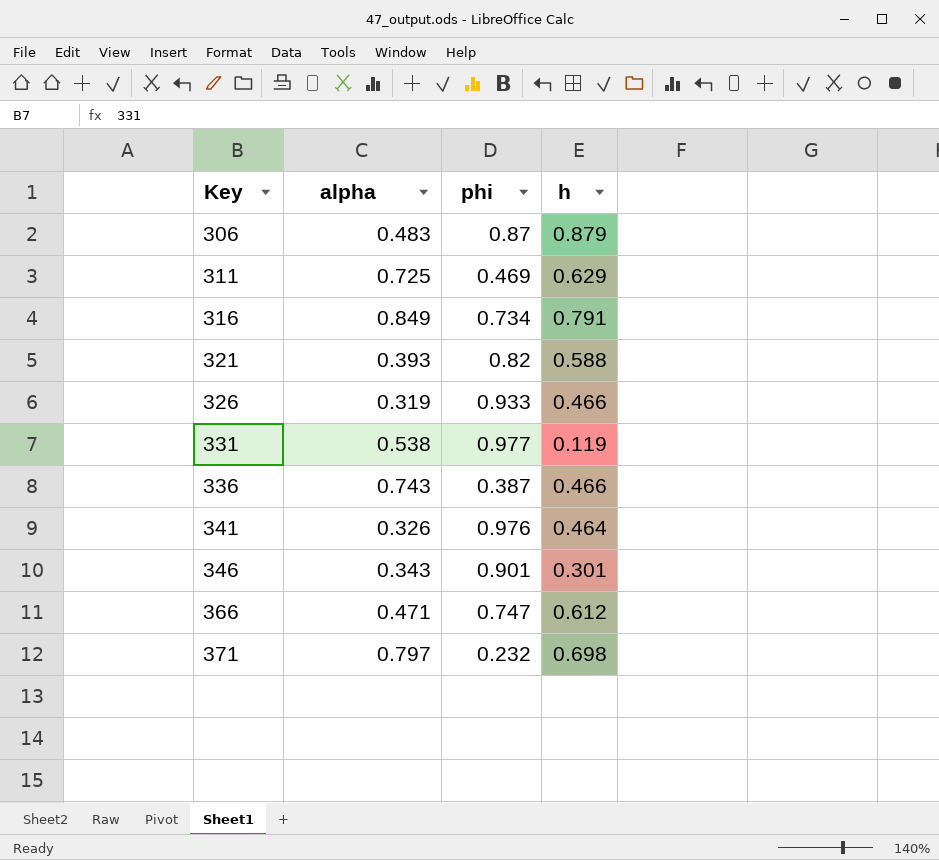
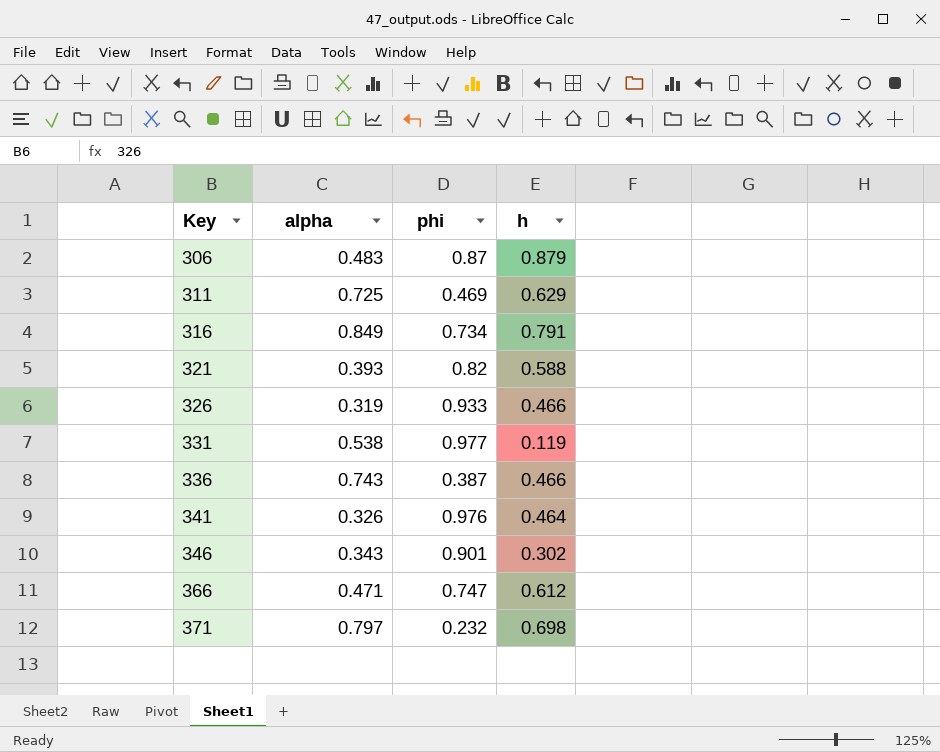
346 | h: 0.301 -> 0.302

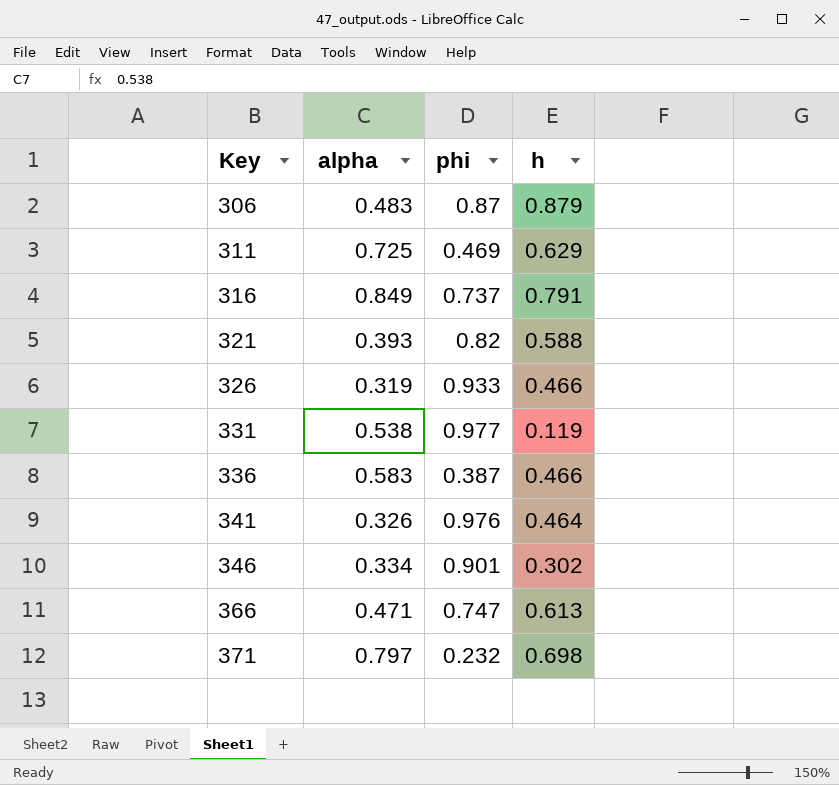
316 | phi: 0.734 -> 0.737
336 | alpha: 0.743 -> 0.583
346 | alpha: 0.343 -> 0.334
366 | h: 0.612 -> 0.613

